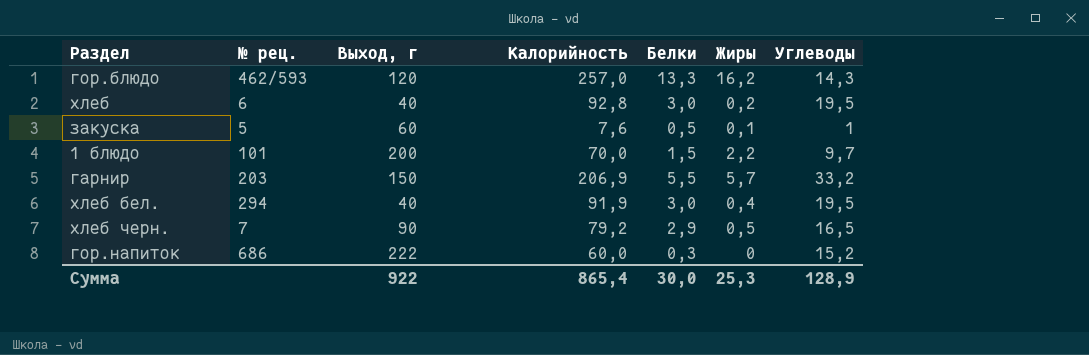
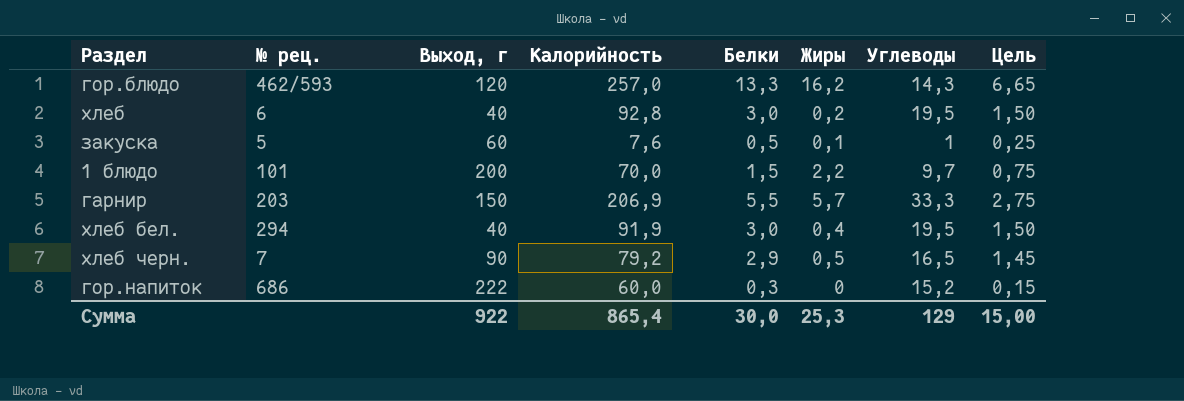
column Цель | formula: none -> [Белки] * 0,5
гарнир | Углеводы: 33,2 -> 33,3
Сумма | Углеводы: 128,9 -> 129

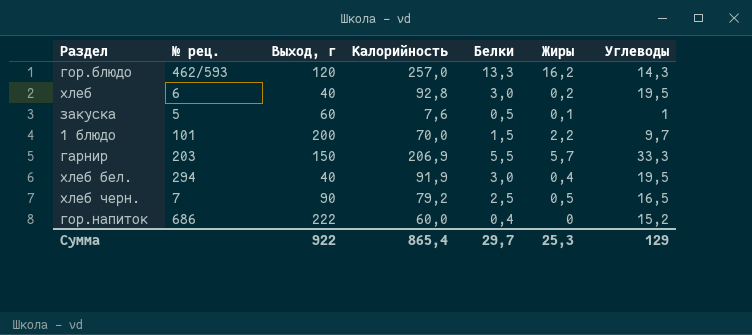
column Цель | formula: [Белки] * 0,5 -> none
хлеб черн. | Белки: 2,9 -> 2,5
гор.напиток | Белки: 0,3 -> 0,4
Сумма | Белки: 30,0 -> 29,7

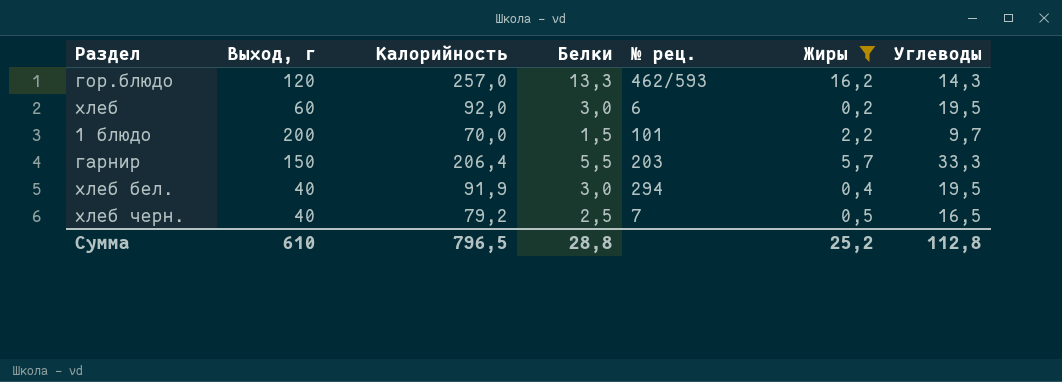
filter: none -> Жиры >= 0,2
column № рец. | position: 2 -> 5
хлеб | Выход, г: 40 -> 60
хлеб | Калорийность: 92,8 -> 92,0
гарнир | Калорийность: 206,9 -> 206,4
хлеб черн. | Выход, г: 90 -> 40
Сумма | Выход, г: 922 -> 610
Сумма | Калорийность: 865,4 -> 796,5
Сумма | Белки: 29,7 -> 28,8
Сумма | Жиры: 25,3 -> 25,2
Сумма | Углеводы: 129 -> 112,8

